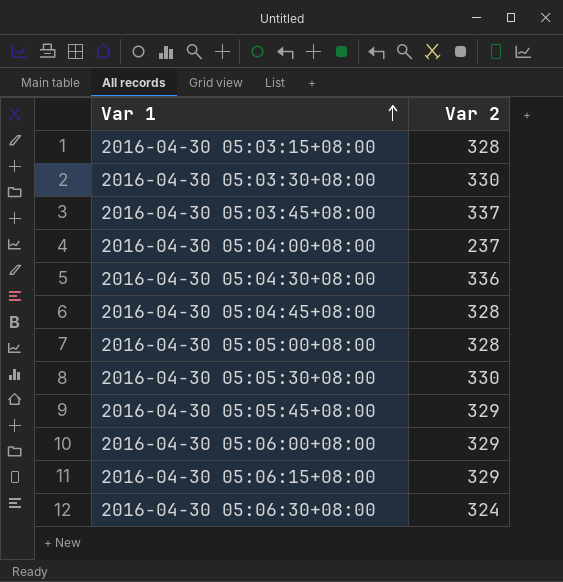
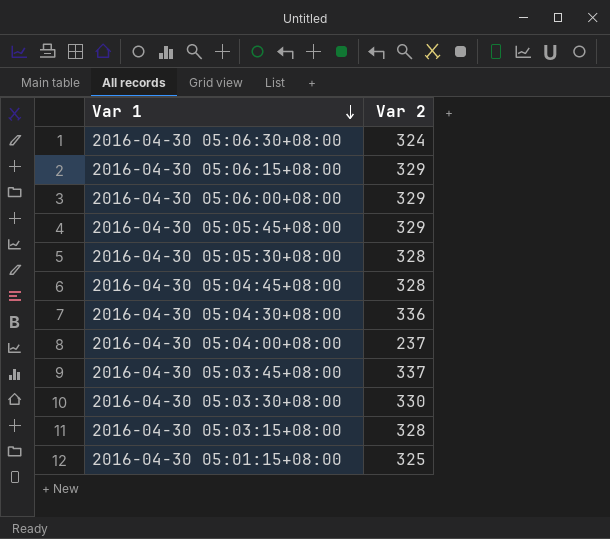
row order: Var 1 ascending -> Var 1 descending
row 2016-04-30 05:05:00+08:00: 328 -> none
2016-04-30 05:05:30+08:00 | Var 2: 330 -> 328
row 2016-04-30 05:01:15+08:00: none -> 325

